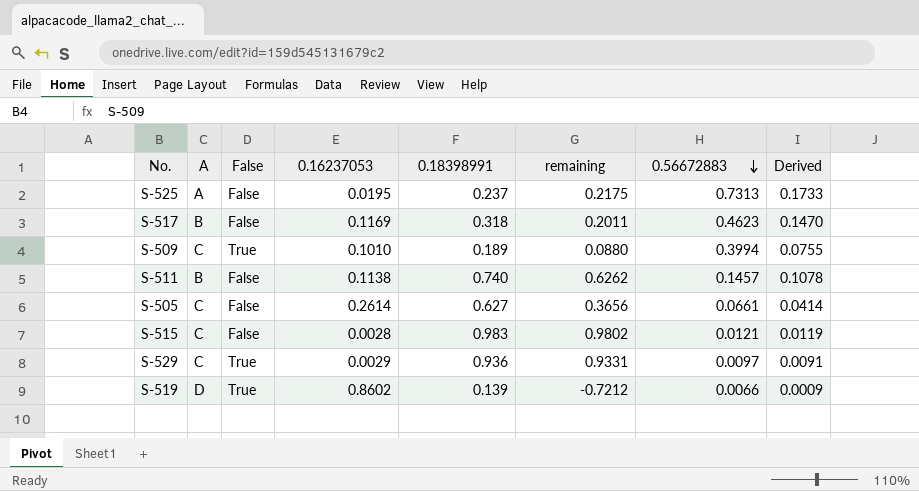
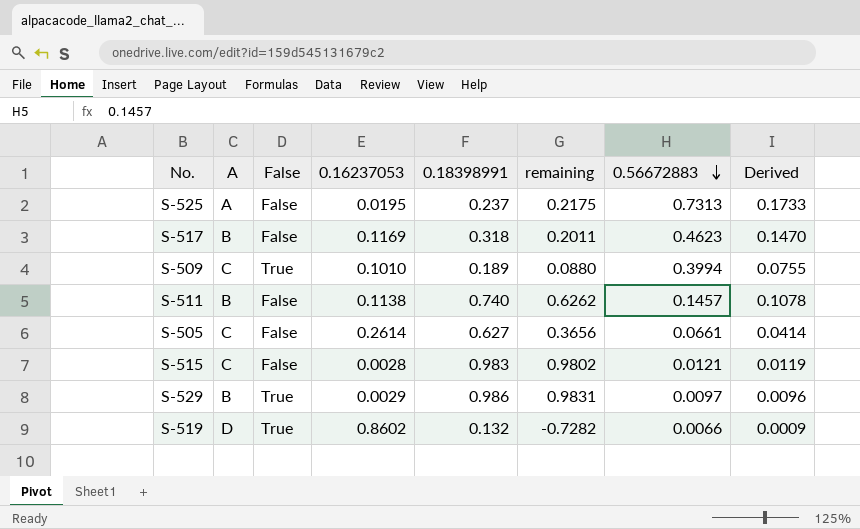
S-529 | A: C -> B
S-529 | 0.18398991: 0.936 -> 0.986
S-529 | remaining: 0.9331 -> 0.9831
S-529 | Derived: 0.0091 -> 0.0096
S-519 | 0.18398991: 0.139 -> 0.132
S-519 | remaining: -0.7212 -> -0.7282

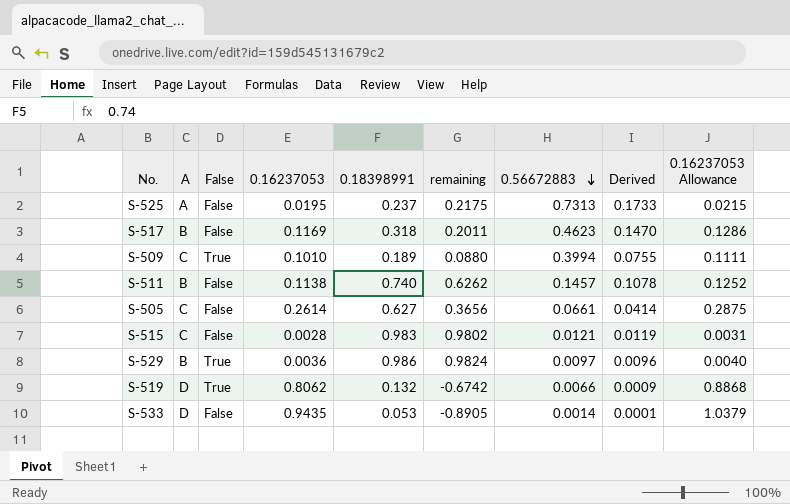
column 0.16237053 Allowance | formula: none -> [0.16237053] * 1.1
S-529 | 0.16237053: 0.0029 -> 0.0036
S-529 | remaining: 0.9831 -> 0.9824
S-519 | 0.16237053: 0.8602 -> 0.8062
S-519 | remaining: -0.7282 -> -0.6742
row S-533: none -> D | False | 0.9435 | 0.053 | -0.8905 | 0.0014 | 0.0001 | 1.0379

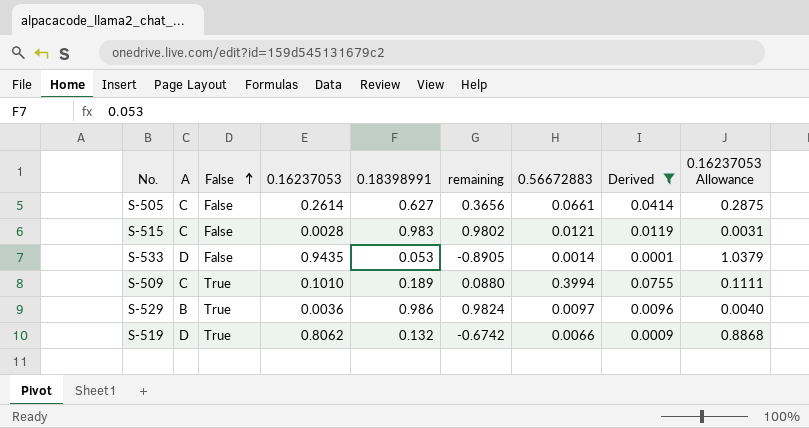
filter: none -> Derived <= 0.0755
row order: 0.56672883 descending -> False ascending

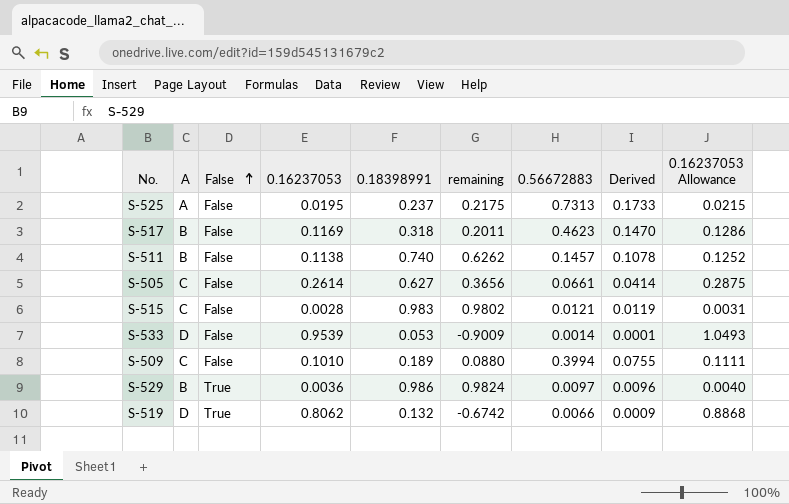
filter: Derived <= 0.0755 -> none
S-533 | 0.16237053: 0.9435 -> 0.9539
S-533 | remaining: -0.8905 -> -0.9009
S-533 | 0.16237053 Allowance: 1.0379 -> 1.0493
S-509 | False: True -> False

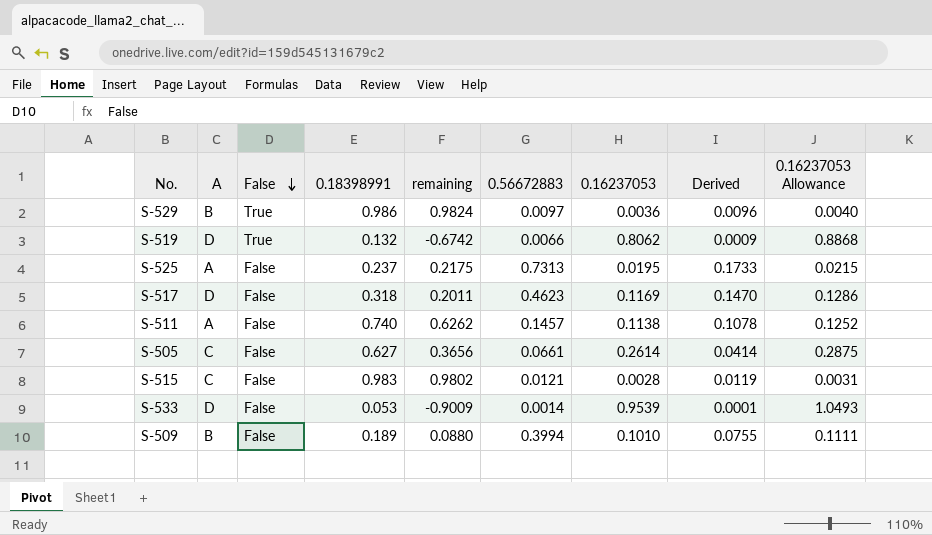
row order: False ascending -> False descending
column 0.16237053 | position: 4 -> 7
S-517 | A: B -> D
S-511 | A: B -> A
S-509 | A: C -> B

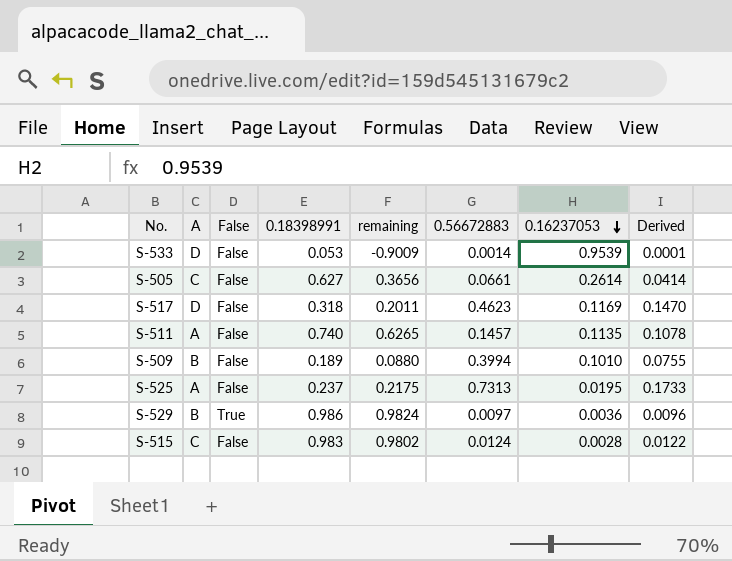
row order: False descending -> 0.16237053 descending
column 0.16237053 Allowance | formula: [0.16237053] * 1.1 -> none
row S-519: D | True | 0.132 | -0.6742 | 0.0066 | 0.8062 | 0.0009 | 0.8868 -> none
S-511 | remaining: 0.6262 -> 0.6265
S-511 | 0.16237053: 0.1138 -> 0.1135
S-515 | 0.56672883: 0.0121 -> 0.0124
S-515 | Derived: 0.0119 -> 0.0122

